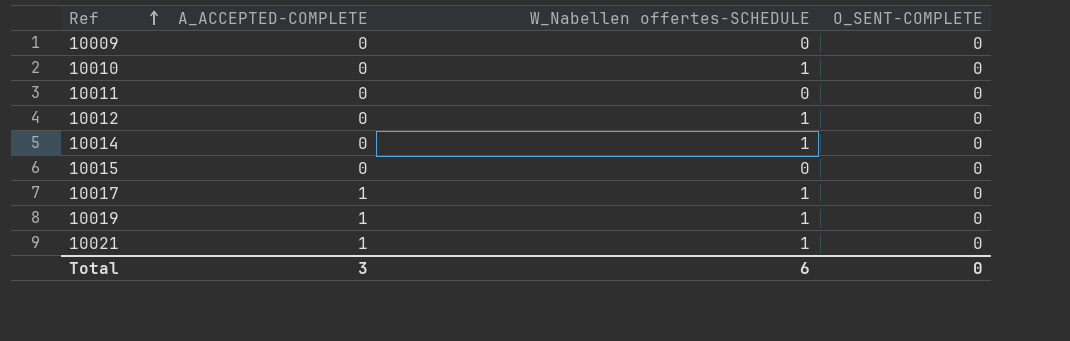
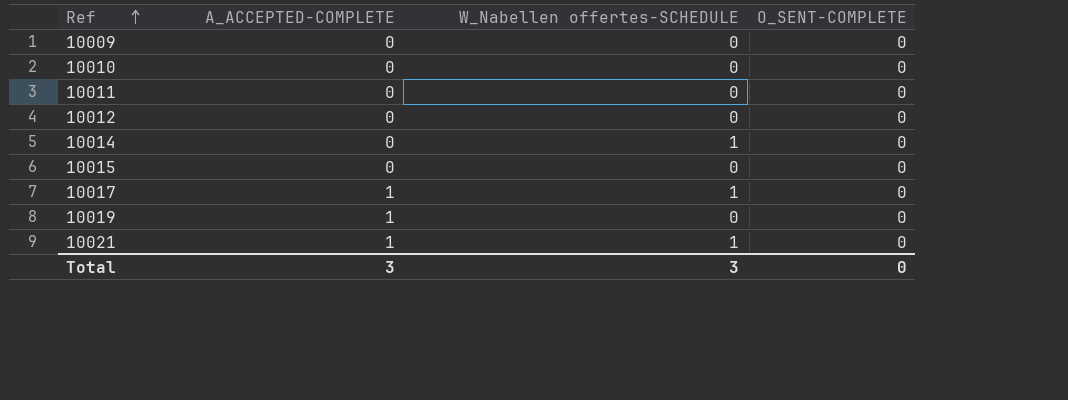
10010 | W_Nabellen offertes-SCHEDULE: 1 -> 0
10012 | W_Nabellen offertes-SCHEDULE: 1 -> 0
10019 | W_Nabellen offertes-SCHEDULE: 1 -> 0
Total | W_Nabellen offertes-SCHEDULE: 6 -> 3

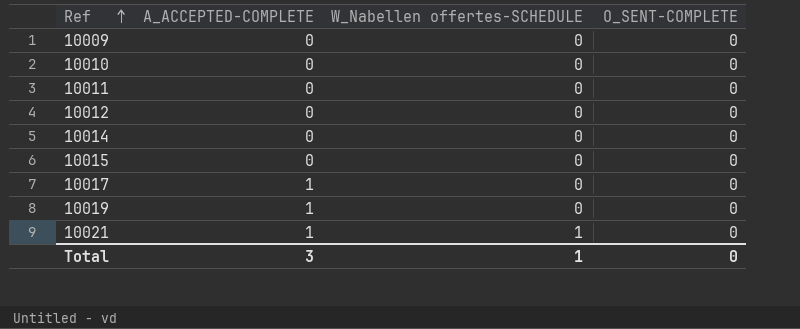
10014 | W_Nabellen offertes-SCHEDULE: 1 -> 0
10017 | W_Nabellen offertes-SCHEDULE: 1 -> 0
Total | W_Nabellen offertes-SCHEDULE: 3 -> 1

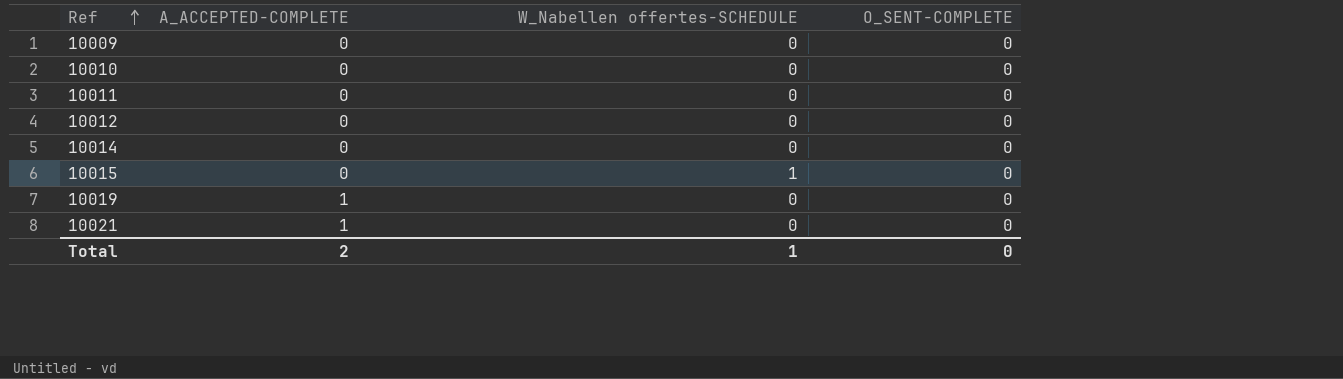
row 10017: 1 | 0 | 0 -> none
10015 | W_Nabellen offertes-SCHEDULE: 0 -> 1
10021 | W_Nabellen offertes-SCHEDULE: 1 -> 0
Total | A_ACCEPTED-COMPLETE: 3 -> 2

